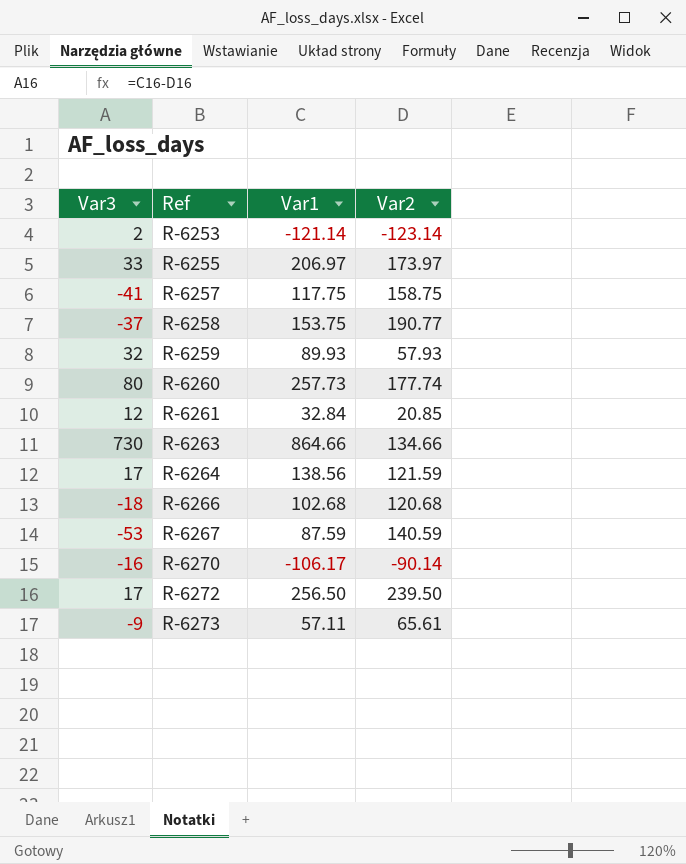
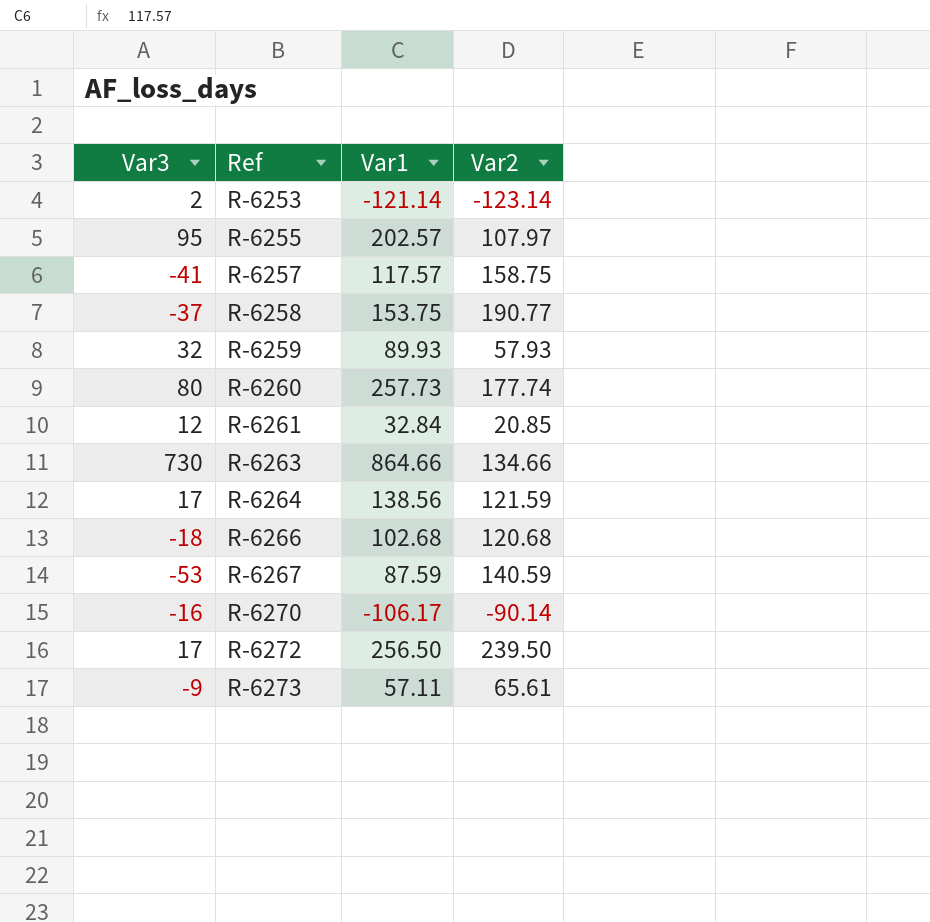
R-6255 | Var3: 33 -> 95
R-6255 | Var1: 206.97 -> 202.57
R-6255 | Var2: 173.97 -> 107.97
R-6257 | Var1: 117.75 -> 117.57

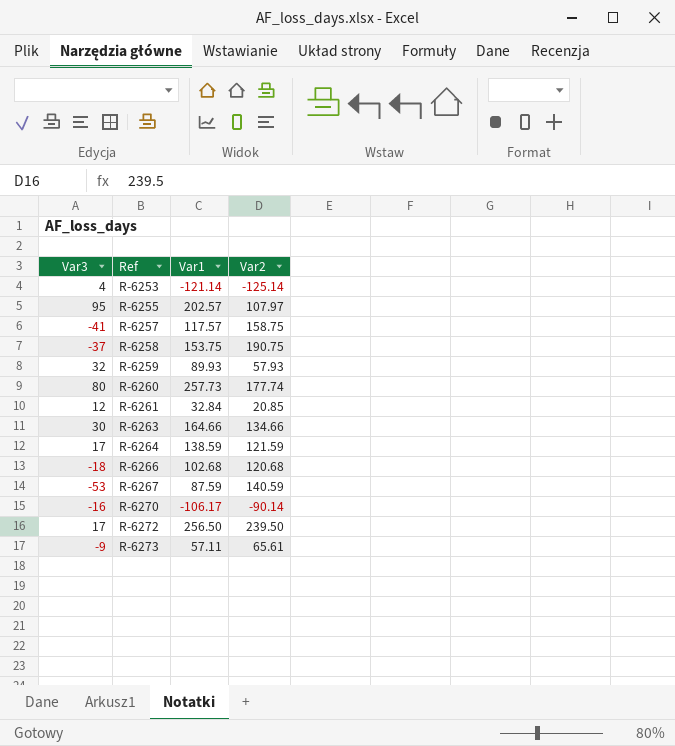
R-6253 | Var3: 2 -> 4
R-6253 | Var2: -123.14 -> -125.14
R-6258 | Var2: 190.77 -> 190.75
R-6263 | Var3: 730 -> 30
R-6263 | Var1: 864.66 -> 164.66
R-6264 | Var1: 138.56 -> 138.59

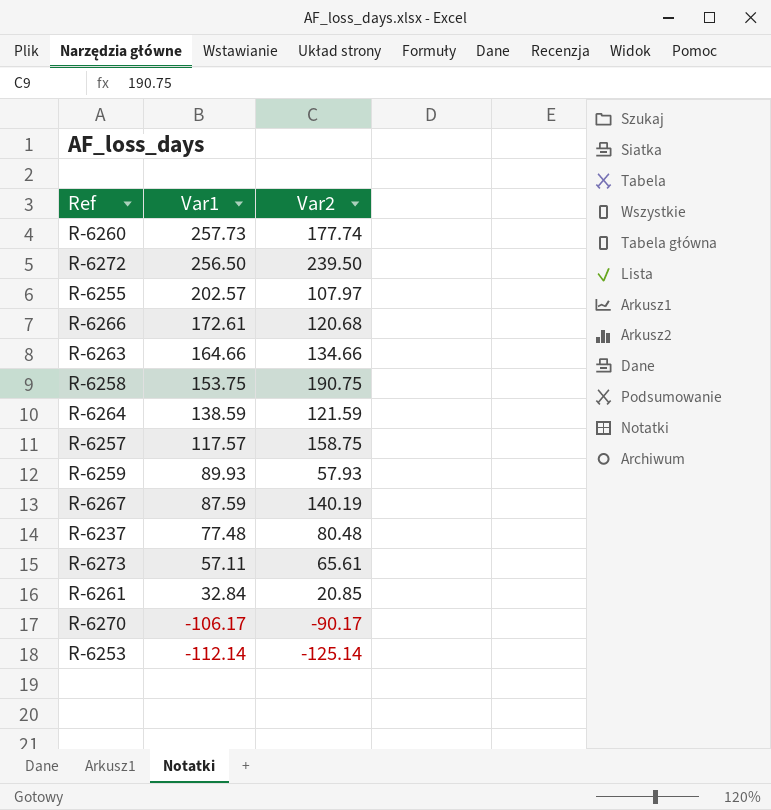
row order: Ref ascending -> Var1 descending
column Var3 | formula: [Var1] - [Var2] -> none
R-6266 | Var1: 102.68 -> 172.61
R-6267 | Var2: 140.59 -> 140.19
row R-6237: none -> 77.48 | 80.48
R-6270 | Var2: -90.14 -> -90.17
R-6253 | Var1: -121.14 -> -112.14

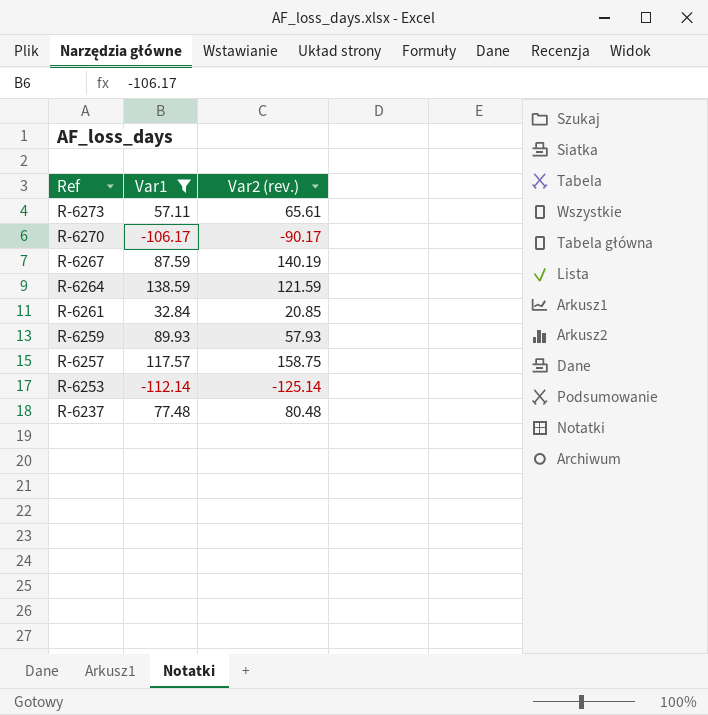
filter: none -> Var1 <= 138.59
row order: Var1 descending -> Ref descending
column name: Var2 -> Var2 (rev.)

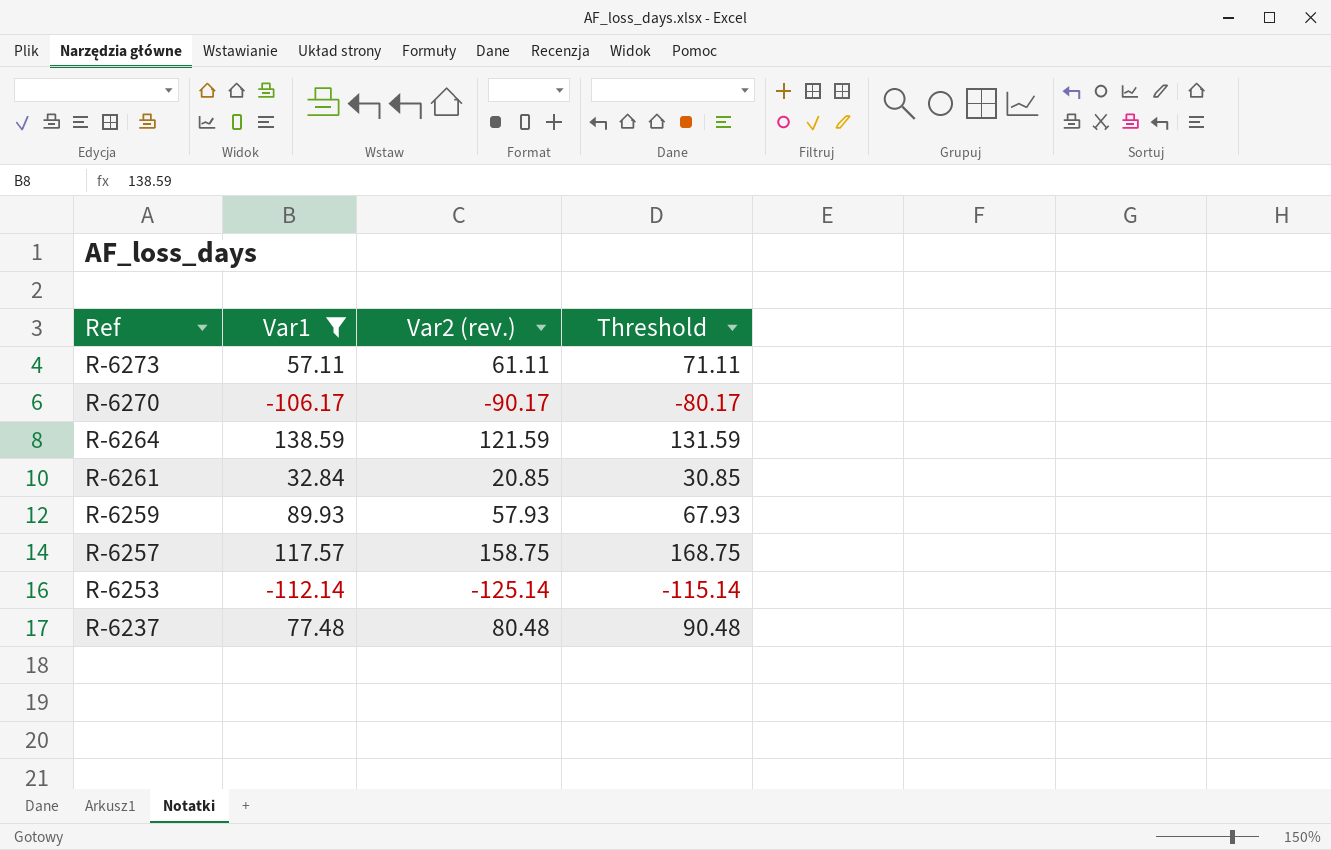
column Threshold | formula: none -> [Var2 (rev.)] + 10
row R-6267: 87.59 | 140.19 -> none
R-6273 | Var2 (rev.): 65.61 -> 61.11

